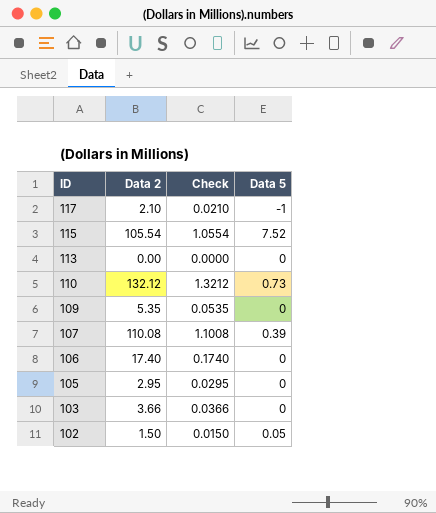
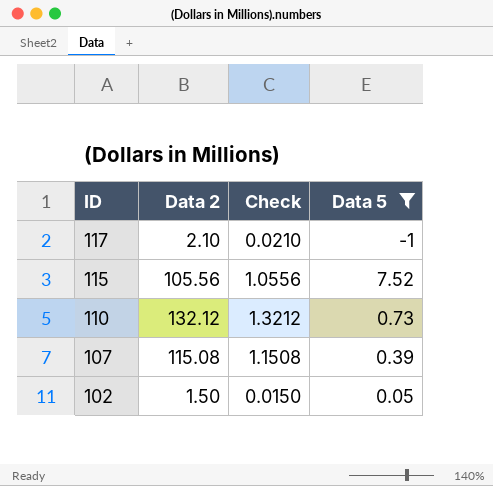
filter: none -> Data 5 != 0
115 | Data 2: 105.54 -> 105.56
115 | Check: 1.0554 -> 1.0556
107 | Data 2: 110.08 -> 115.08
107 | Check: 1.1008 -> 1.1508

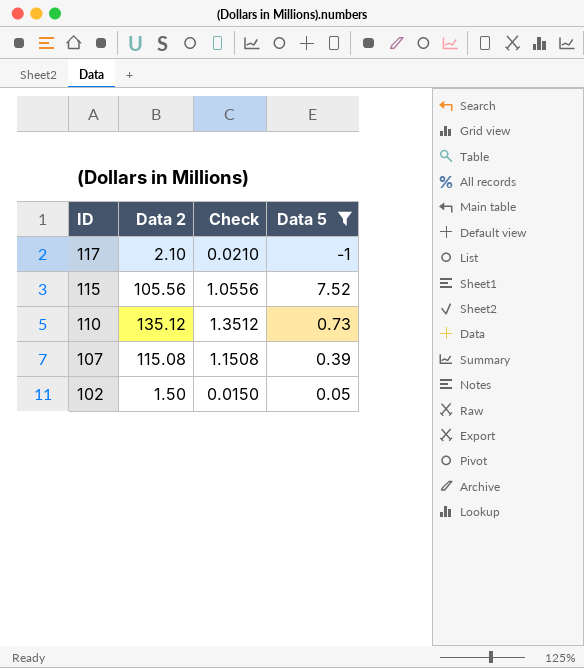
110 | Data 2: 132.12 -> 135.12
110 | Check: 1.3212 -> 1.3512

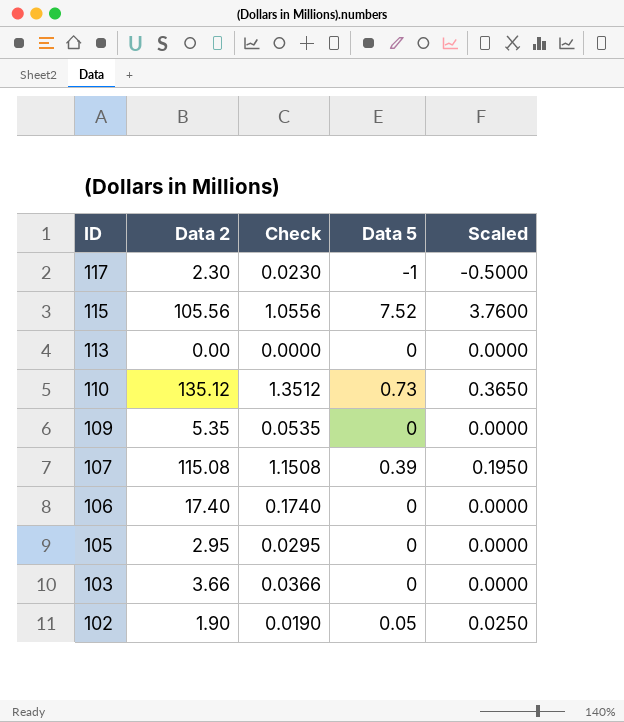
filter: Data 5 != 0 -> none
column Scaled | formula: none -> [Data 5] * 0.5
117 | Data 2: 2.10 -> 2.30
117 | Check: 0.0210 -> 0.0230
102 | Data 2: 1.50 -> 1.90
102 | Check: 0.0150 -> 0.0190

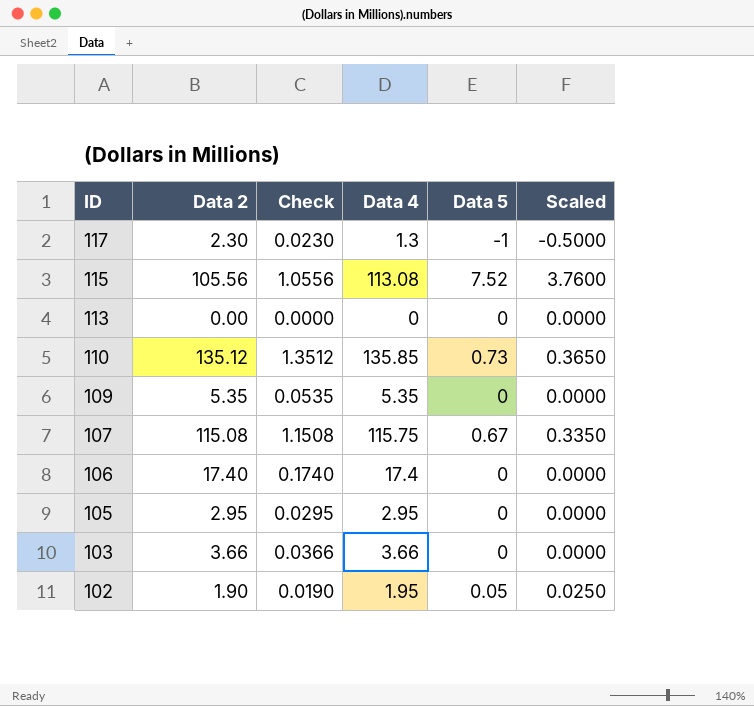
column Data 4 | formula: none -> [Data 2] + [Data 5]
107 | Data 5: 0.39 -> 0.67
107 | Scaled: 0.1950 -> 0.3350

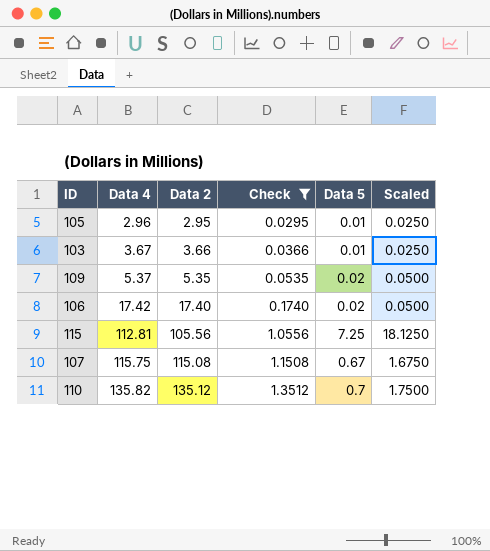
filter: none -> Check >= 0.0295
row order: ID descending -> Data 4 ascending
column Data 4 | position: 4 -> 2
column Scaled | formula: [Data 5] * 0.5 -> [Data 5] * 2.5
105 | Data 4: 2.95 -> 2.96
105 | Data 5: 0 -> 0.01
103 | Data 4: 3.66 -> 3.67
103 | Data 5: 0 -> 0.01
109 | Data 4: 5.35 -> 5.37
109 | Data 5: 0 -> 0.02
106 | Data 4: 17.4 -> 17.42
106 | Data 5: 0 -> 0.02
115 | Data 4: 113.08 -> 112.81
115 | Data 5: 7.52 -> 7.25
110 | Data 4: 135.85 -> 135.82
110 | Data 5: 0.73 -> 0.7

